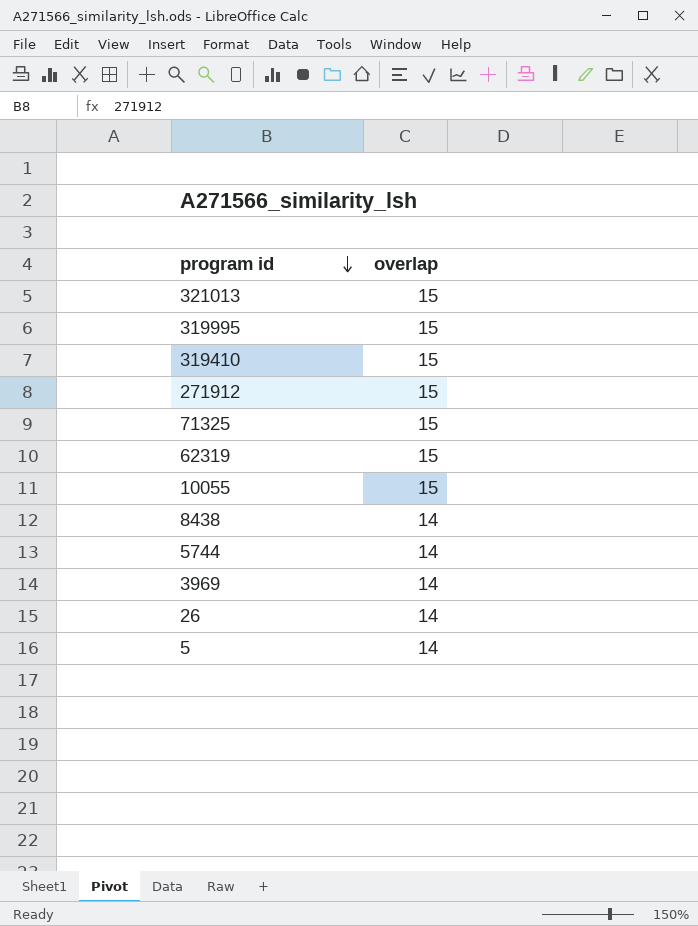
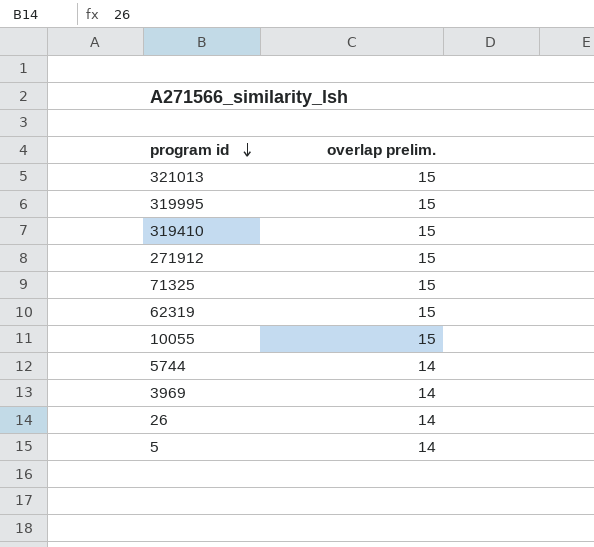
column name: overlap -> overlap prelim.
row 8438: 14 -> none

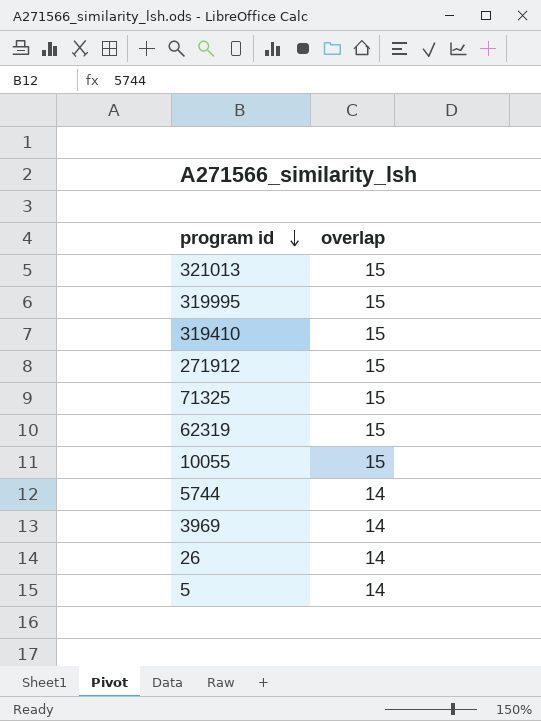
column name: overlap prelim. -> overlap

